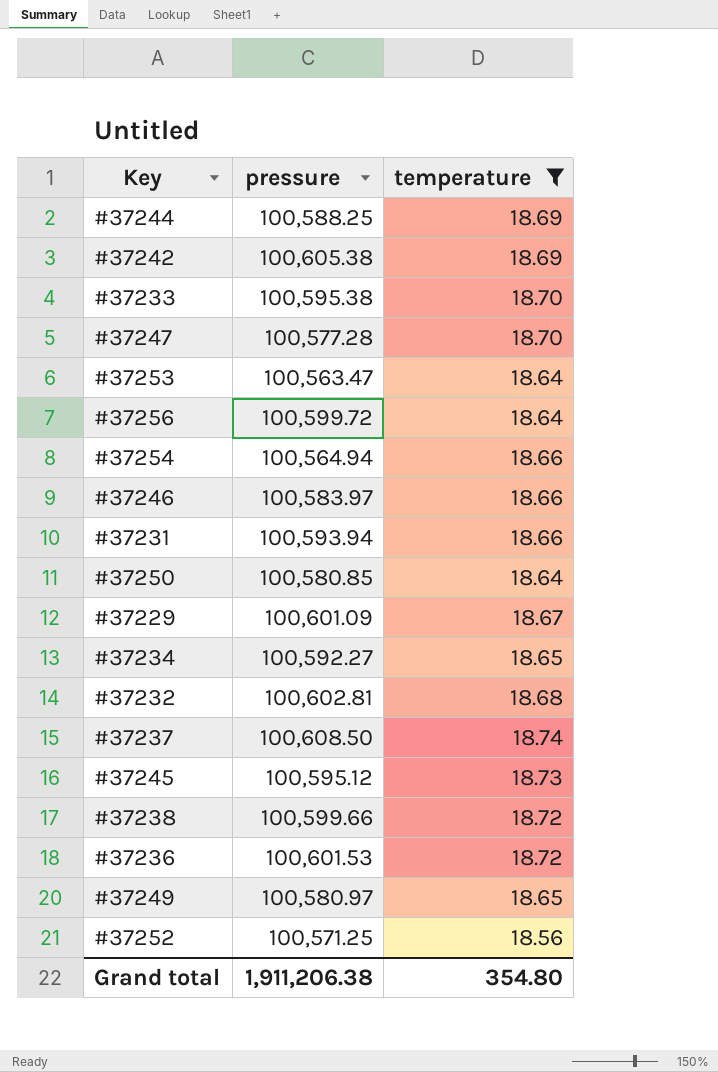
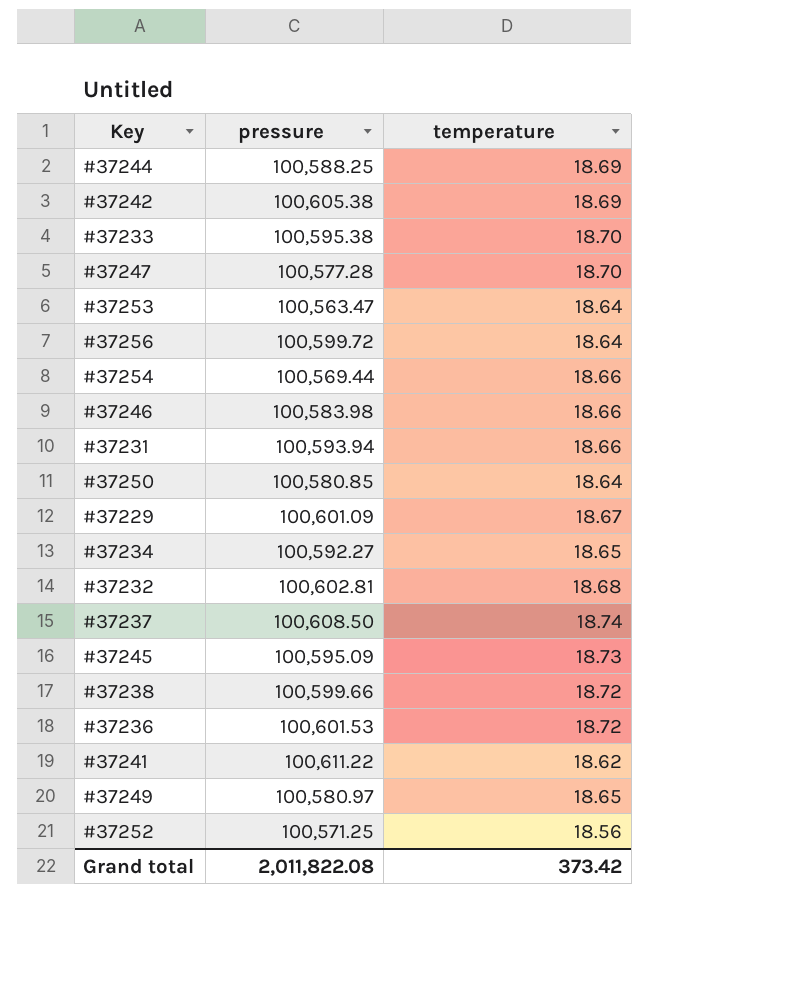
filter: temperature != 18.62 -> none
#37254 | pressure: 100,564.94 -> 100,569.44
#37246 | pressure: 100,583.97 -> 100,583.98
#37245 | pressure: 100,595.12 -> 100,595.09
Grand total | pressure: 1,911,206.38 -> 2,011,822.08
Grand total | temperature: 354.80 -> 373.42

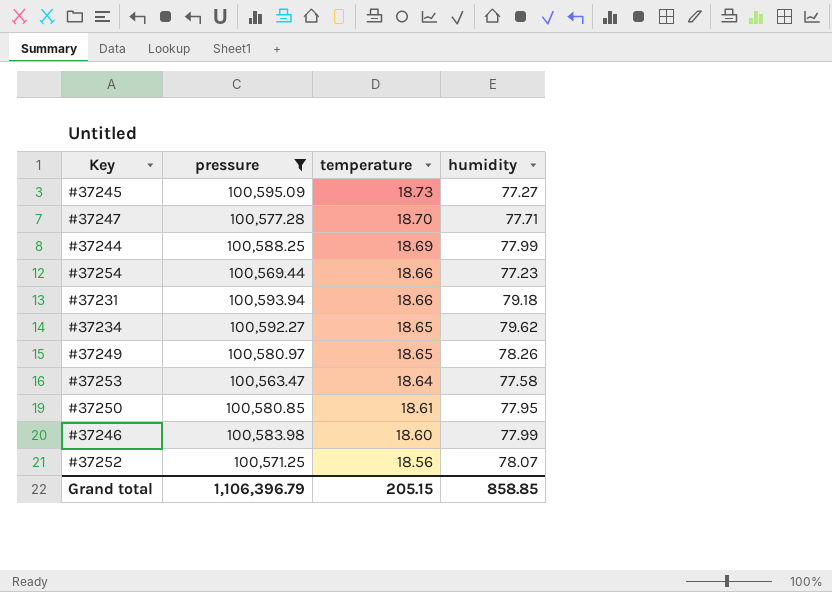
filter: none -> pressure <= 100,595.09
row order: none -> temperature descending
column humidity | position: none -> 4
#37250 | temperature: 18.64 -> 18.61
#37246 | temperature: 18.66 -> 18.60
Grand total | pressure: 2,011,822.08 -> 1,106,396.79
Grand total | temperature: 373.42 -> 205.15

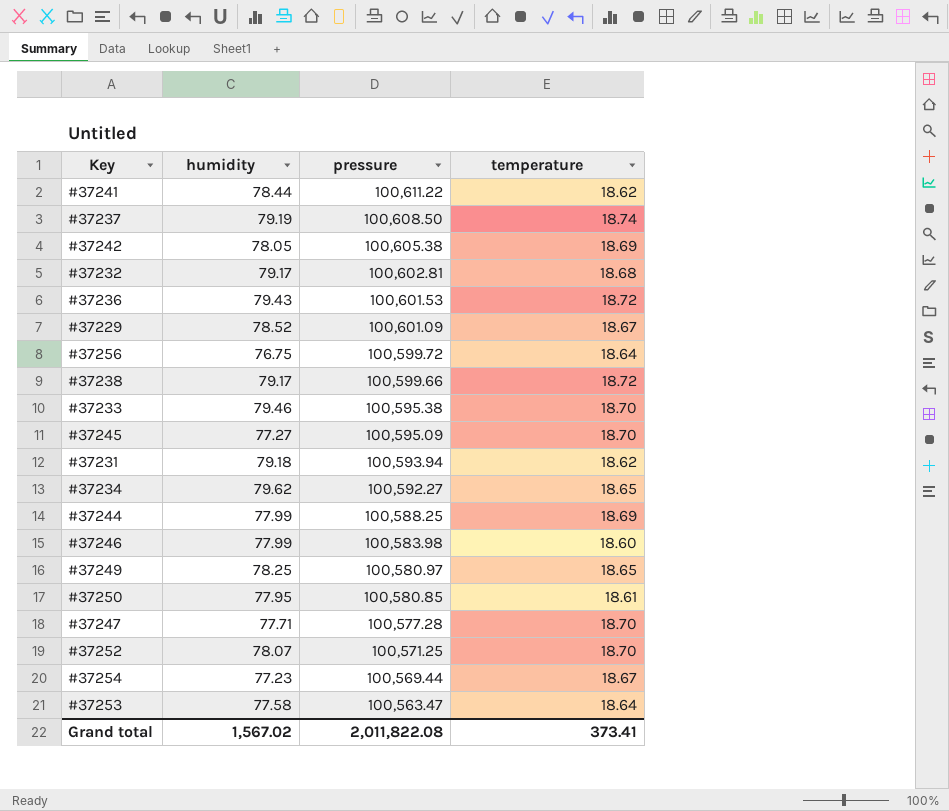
filter: pressure <= 100,595.09 -> none
row order: temperature descending -> pressure descending
column humidity | position: 4 -> 2
#37245 | temperature: 18.73 -> 18.70
#37231 | temperature: 18.66 -> 18.62
#37249 | humidity: 78.26 -> 78.25
#37252 | temperature: 18.56 -> 18.70
#37254 | temperature: 18.66 -> 18.67
Grand total | humidity: 858.85 -> 1,567.02
Grand total | pressure: 1,106,396.79 -> 2,011,822.08
Grand total | temperature: 205.15 -> 373.41

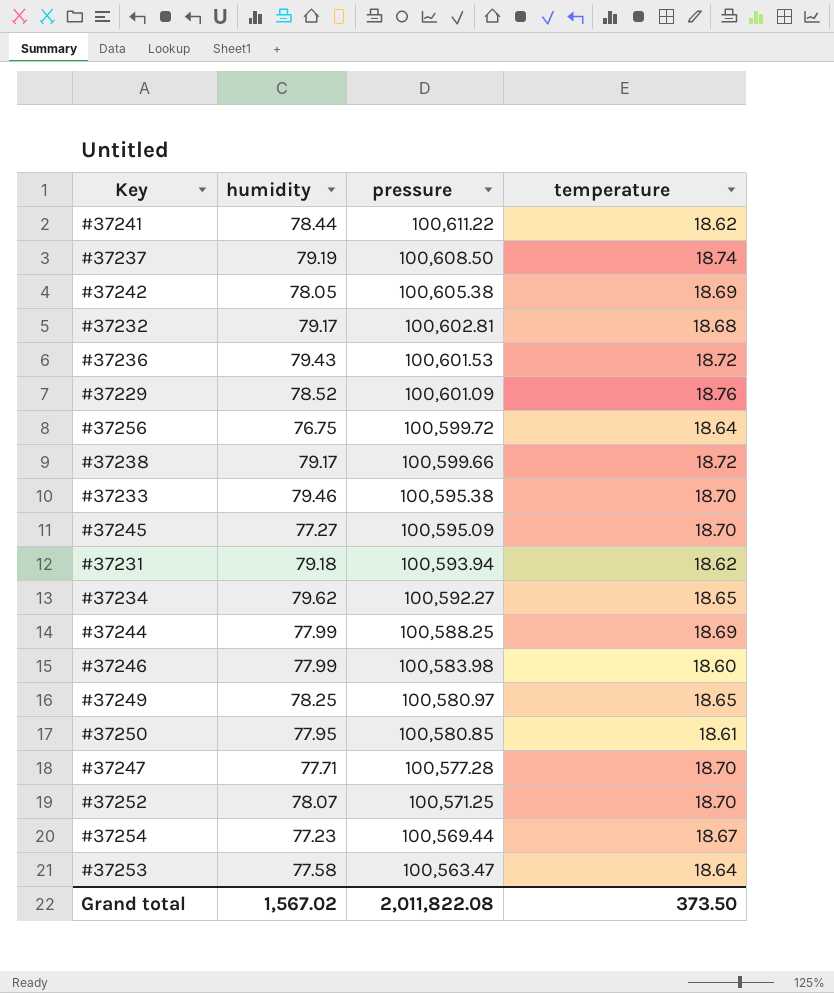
#37229 | temperature: 18.67 -> 18.76
Grand total | temperature: 373.41 -> 373.50

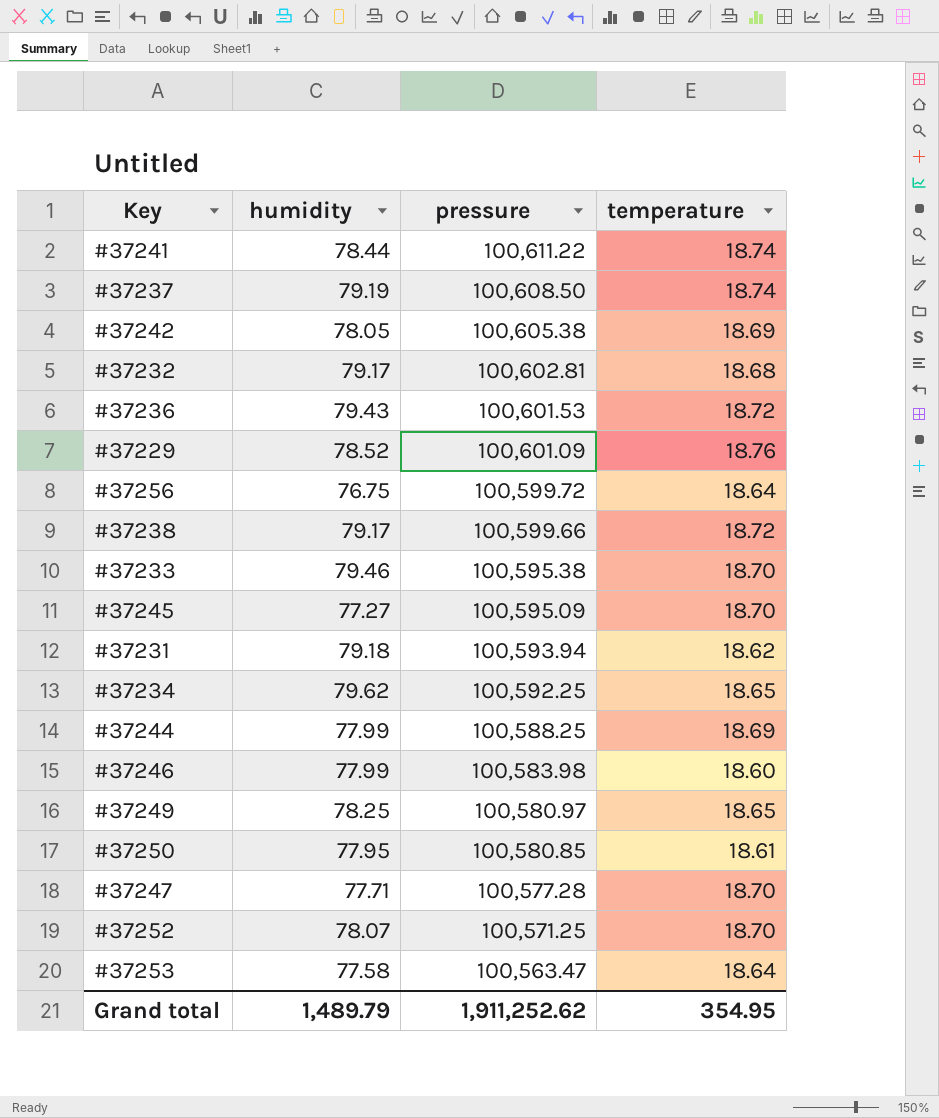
row #37254: 77.23 | 100,569.44 | 18.67 -> none
#37241 | temperature: 18.62 -> 18.74
#37234 | pressure: 100,592.27 -> 100,592.25
Grand total | humidity: 1,567.02 -> 1,489.79
Grand total | pressure: 2,011,822.08 -> 1,911,252.62
Grand total | temperature: 373.50 -> 354.95

